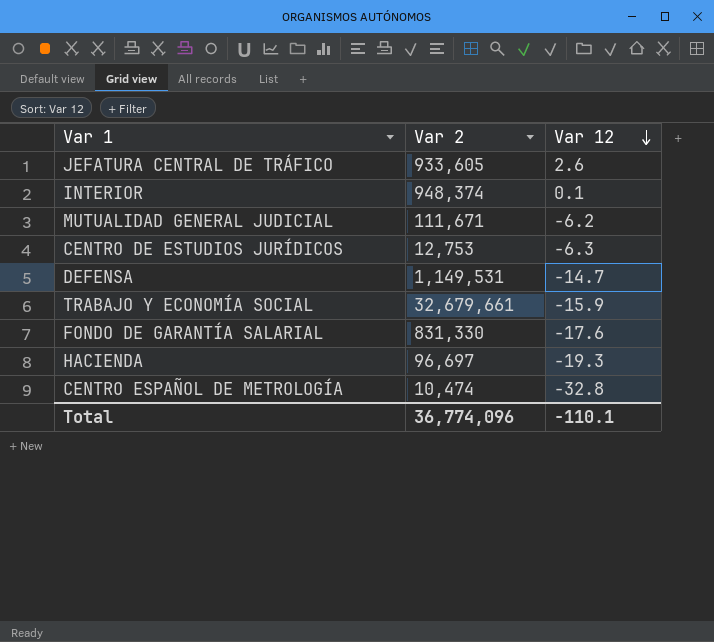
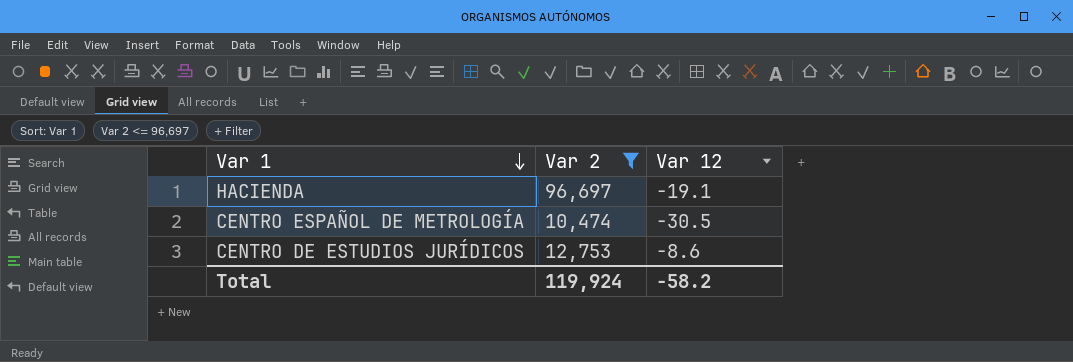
filter: none -> Var 2 <= 96,697
row order: Var 12 descending -> Var 1 descending
HACIENDA | Var 12: -19.3 -> -19.1
CENTRO ESPAÑOL DE METROLOGÍA | Var 12: -32.8 -> -30.5
CENTRO DE ESTUDIOS JURÍDICOS | Var 12: -6.3 -> -8.6
Total | Var 2: 36,774,096 -> 119,924
Total | Var 12: -110.1 -> -58.2

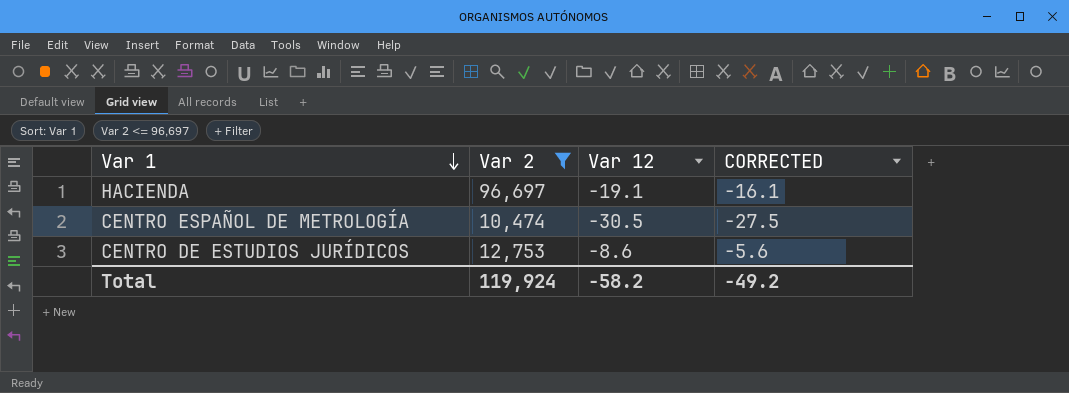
column CORRECTED | formula: none -> [Var 12] + 3

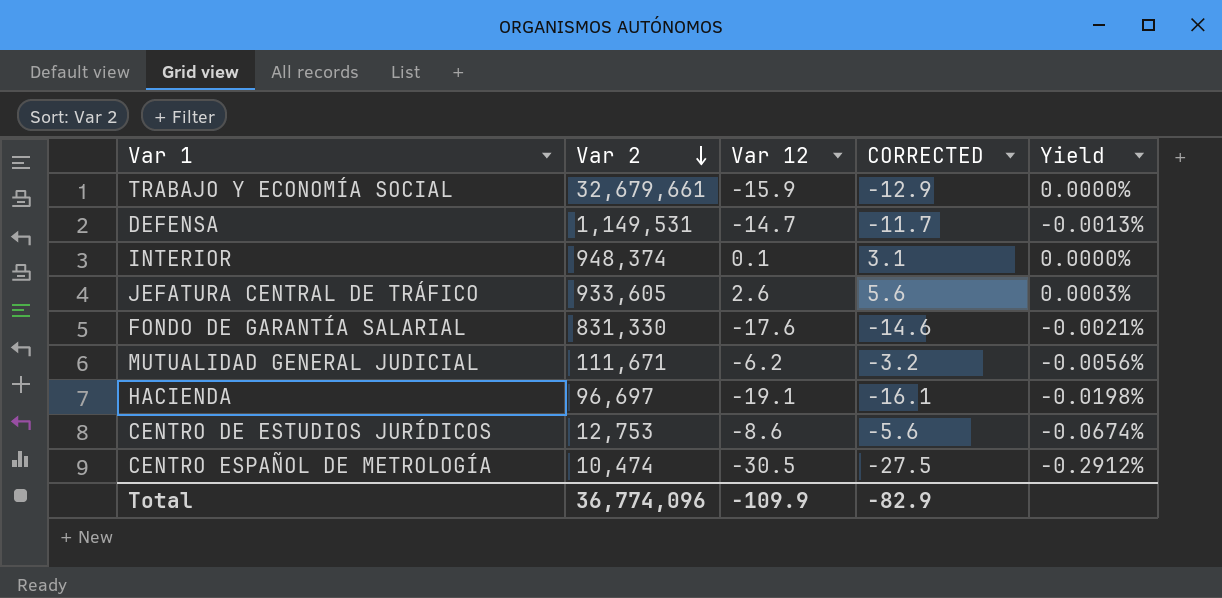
filter: Var 2 <= 96,697 -> none
row order: Var 1 descending -> Var 2 descending
column Yield | formula: none -> [Var 12] / [Var 2]
Total | Var 2: 119,924 -> 36,774,096
Total | Var 12: -58.2 -> -109.9
Total | CORRECTED: -49.2 -> -82.9

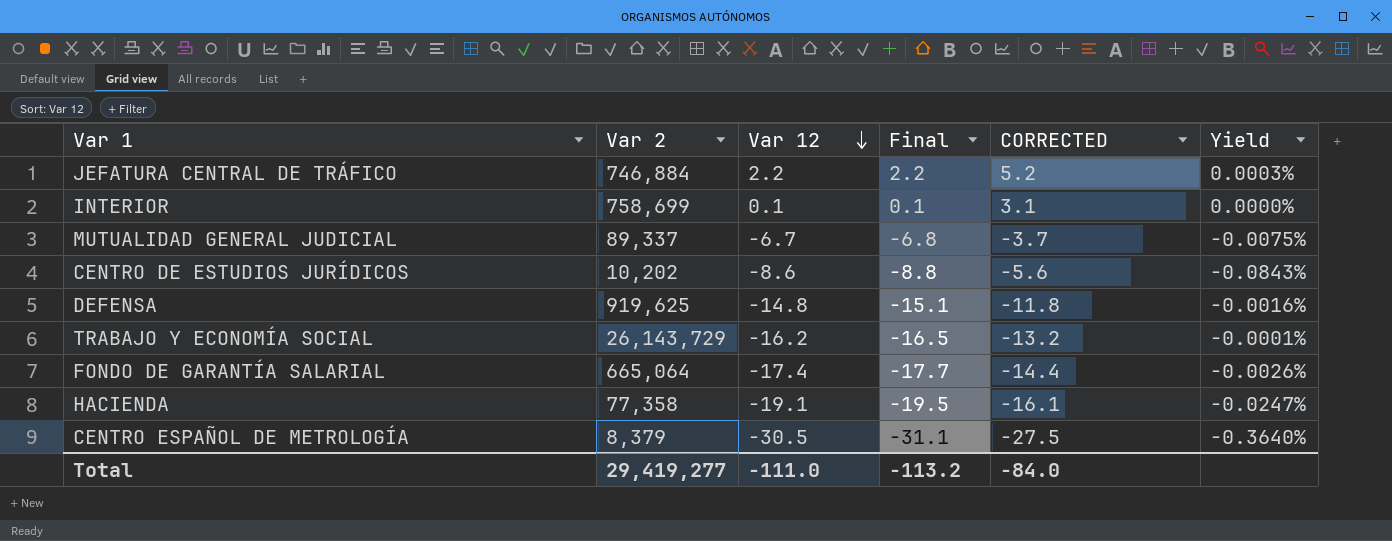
row order: Var 2 descending -> Var 12 descending
column Final | formula: none -> [Var 12] * 1.02
JEFATURA CENTRAL DE TRÁFICO | Var 2: 933,605 -> 746,884
JEFATURA CENTRAL DE TRÁFICO | Var 12: 2.6 -> 2.2
JEFATURA CENTRAL DE TRÁFICO | CORRECTED: 5.6 -> 5.2
INTERIOR | Var 2: 948,374 -> 758,699
MUTUALIDAD GENERAL JUDICIAL | Var 2: 111,671 -> 89,337
MUTUALIDAD GENERAL JUDICIAL | Var 12: -6.2 -> -6.7
MUTUALIDAD GENERAL JUDICIAL | CORRECTED: -3.2 -> -3.7
MUTUALIDAD GENERAL JUDICIAL | Yield: -0.0056% -> -0.0075%
CENTRO DE ESTUDIOS JURÍDICOS | Var 2: 12,753 -> 10,202
CENTRO DE ESTUDIOS JURÍDICOS | Yield: -0.0674% -> -0.0843%
DEFENSA | Var 2: 1,149,531 -> 919,625
DEFENSA | Var 12: -14.7 -> -14.8
DEFENSA | CORRECTED: -11.7 -> -11.8
DEFENSA | Yield: -0.0013% -> -0.0016%
TRABAJO Y ECONOMÍA SOCIAL | Var 2: 32,679,661 -> 26,143,729
TRABAJO Y ECONOMÍA SOCIAL | Var 12: -15.9 -> -16.2
TRABAJO Y ECONOMÍA SOCIAL | CORRECTED: -12.9 -> -13.2
TRABAJO Y ECONOMÍA SOCIAL | Yield: 0.0000% -> -0.0001%
FONDO DE GARANTÍA SALARIAL | Var 2: 831,330 -> 665,064
FONDO DE GARANTÍA SALARIAL | Var 12: -17.6 -> -17.4
FONDO DE GARANTÍA SALARIAL | CORRECTED: -14.6 -> -14.4
FONDO DE GARANTÍA SALARIAL | Yield: -0.0021% -> -0.0026%
HACIENDA | Var 2: 96,697 -> 77,358
HACIENDA | Yield: -0.0198% -> -0.0247%
CENTRO ESPAÑOL DE METROLOGÍA | Var 2: 10,474 -> 8,379
CENTRO ESPAÑOL DE METROLOGÍA | Yield: -0.2912% -> -0.3640%
Total | Var 2: 36,774,096 -> 29,419,277
Total | Var 12: -109.9 -> -111.0
Total | CORRECTED: -82.9 -> -84.0

